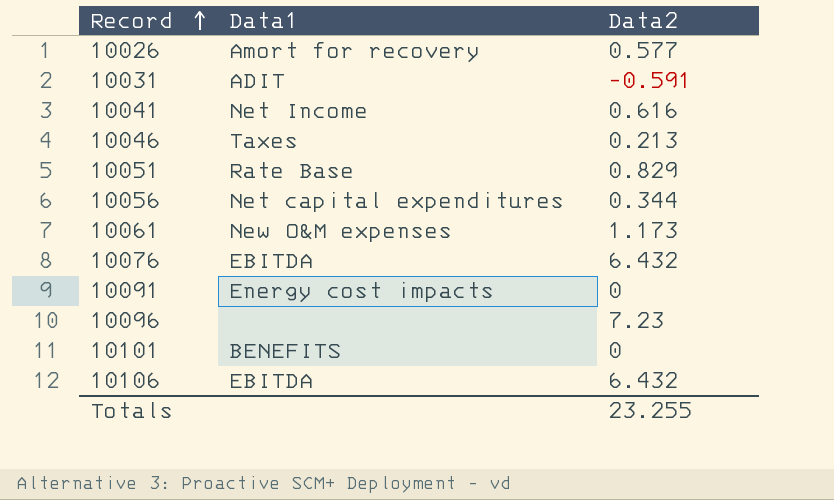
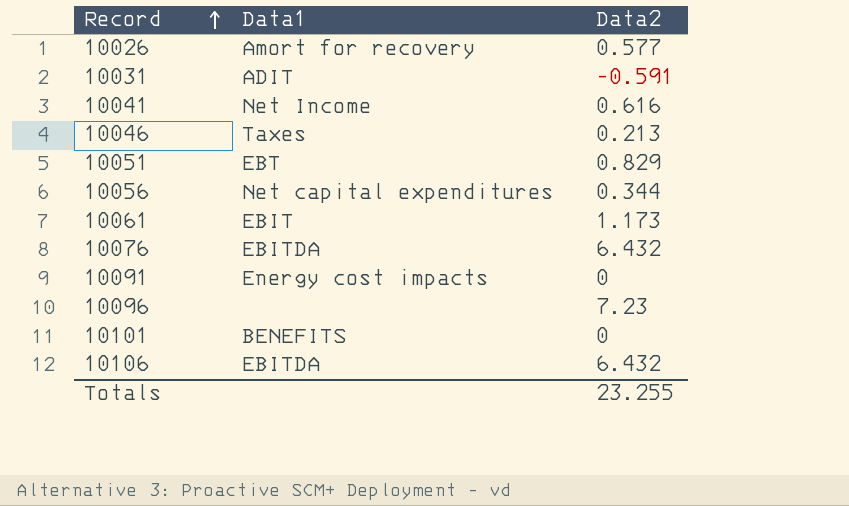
10051 | Data1: Rate Base -> EBT
10061 | Data1: New O&M expenses -> EBIT

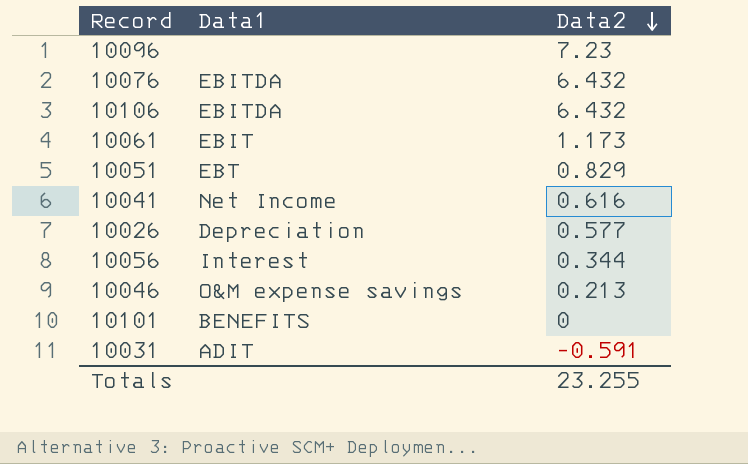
row order: Record ascending -> Data2 descending
row 10091: Energy cost impacts | 0 -> none
10026 | Data1: Amort for recovery -> Depreciation
10056 | Data1: Net capital expenditures -> Interest
10046 | Data1: Taxes -> O&M expense savings

